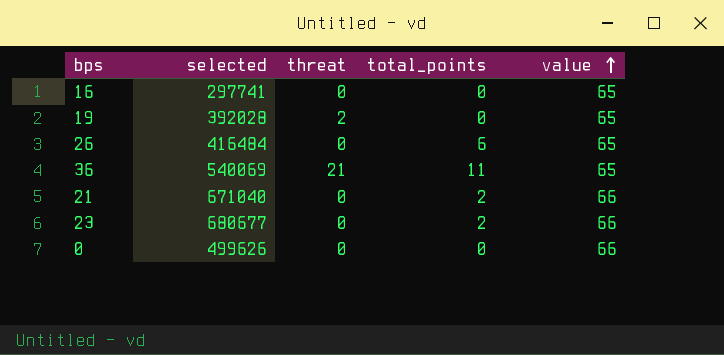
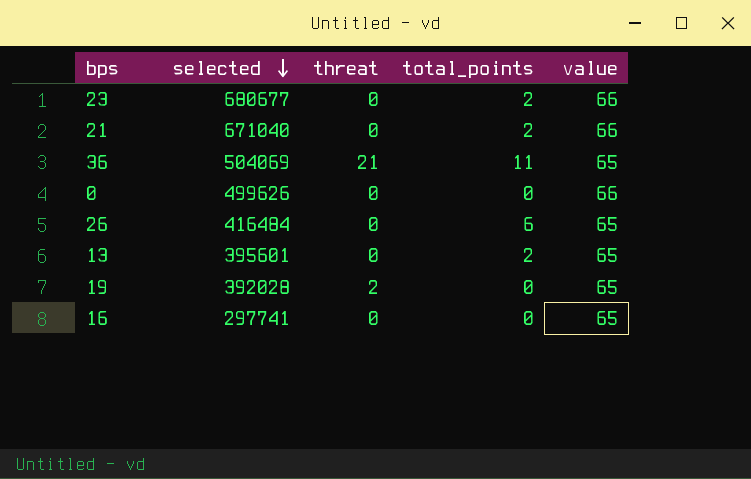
row order: value ascending -> selected descending
36 | selected: 540069 -> 504069
row 13: none -> 395601 | 0 | 2 | 65

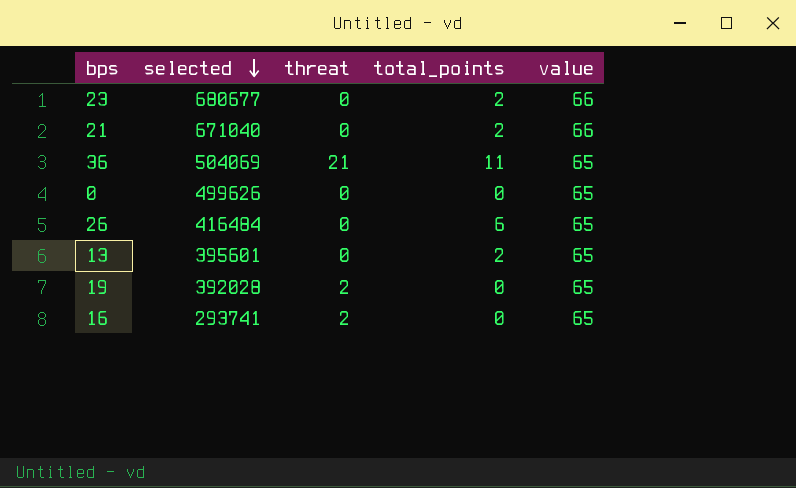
0 | value: 66 -> 65
16 | selected: 297741 -> 293741
16 | threat: 0 -> 2

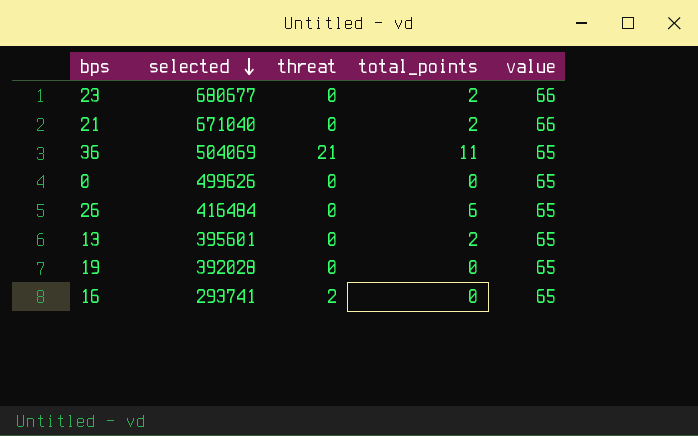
19 | threat: 2 -> 0

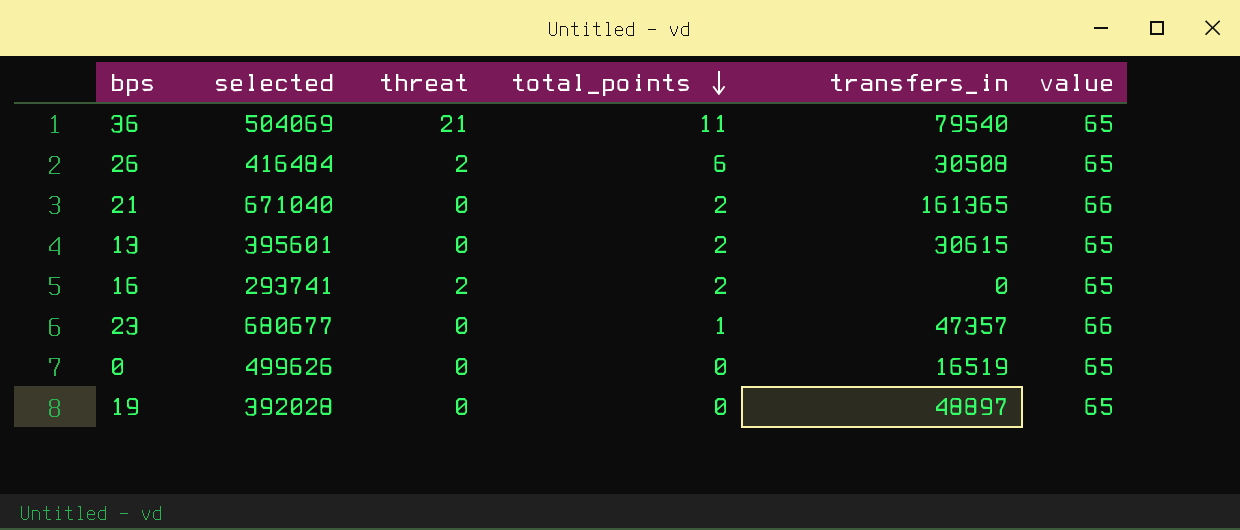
row order: selected descending -> total_points descending
column transfers_in | position: none -> 5
26 | threat: 0 -> 2
16 | total_points: 0 -> 2
23 | total_points: 2 -> 1

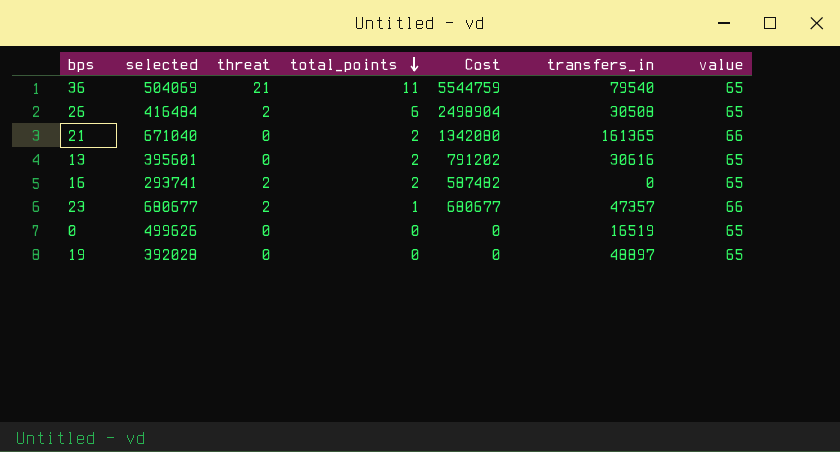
column Cost | formula: none -> [selected] * [total_points]
13 | transfers_in: 30615 -> 30616
23 | threat: 0 -> 2

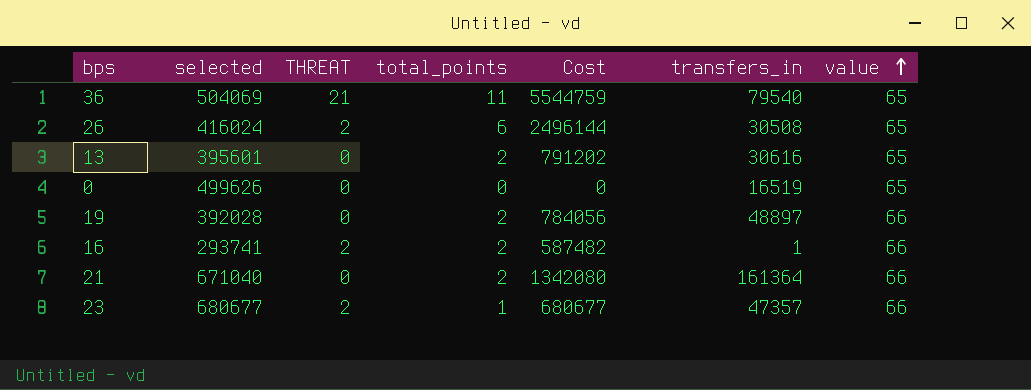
row order: total_points descending -> value ascending
column name: threat -> THREAT
26 | selected: 416484 -> 416024
26 | Cost: 2498904 -> 2496144
19 | total_points: 0 -> 2
19 | Cost: 0 -> 784056
19 | value: 65 -> 66
16 | transfers_in: 0 -> 1
16 | value: 65 -> 66
21 | transfers_in: 161365 -> 161364

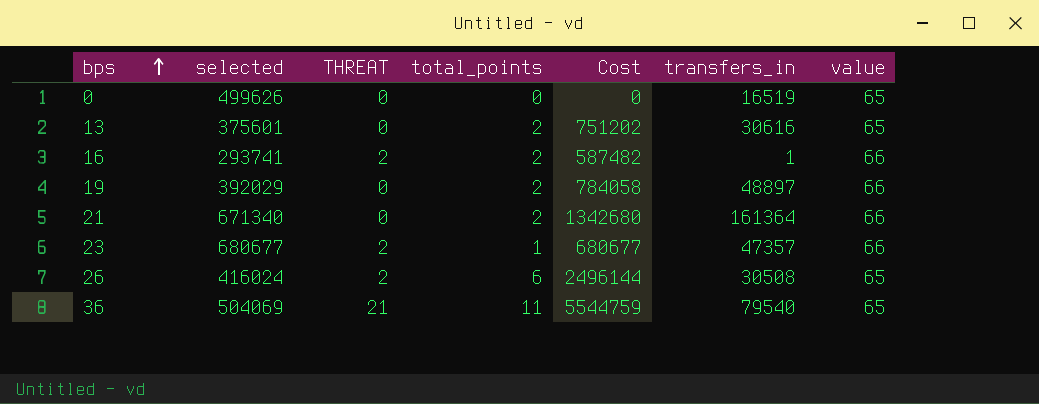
row order: value ascending -> bps ascending
13 | selected: 395601 -> 375601
13 | Cost: 791202 -> 751202
19 | selected: 392028 -> 392029
19 | Cost: 784056 -> 784058
21 | selected: 671040 -> 671340
21 | Cost: 1342080 -> 1342680

